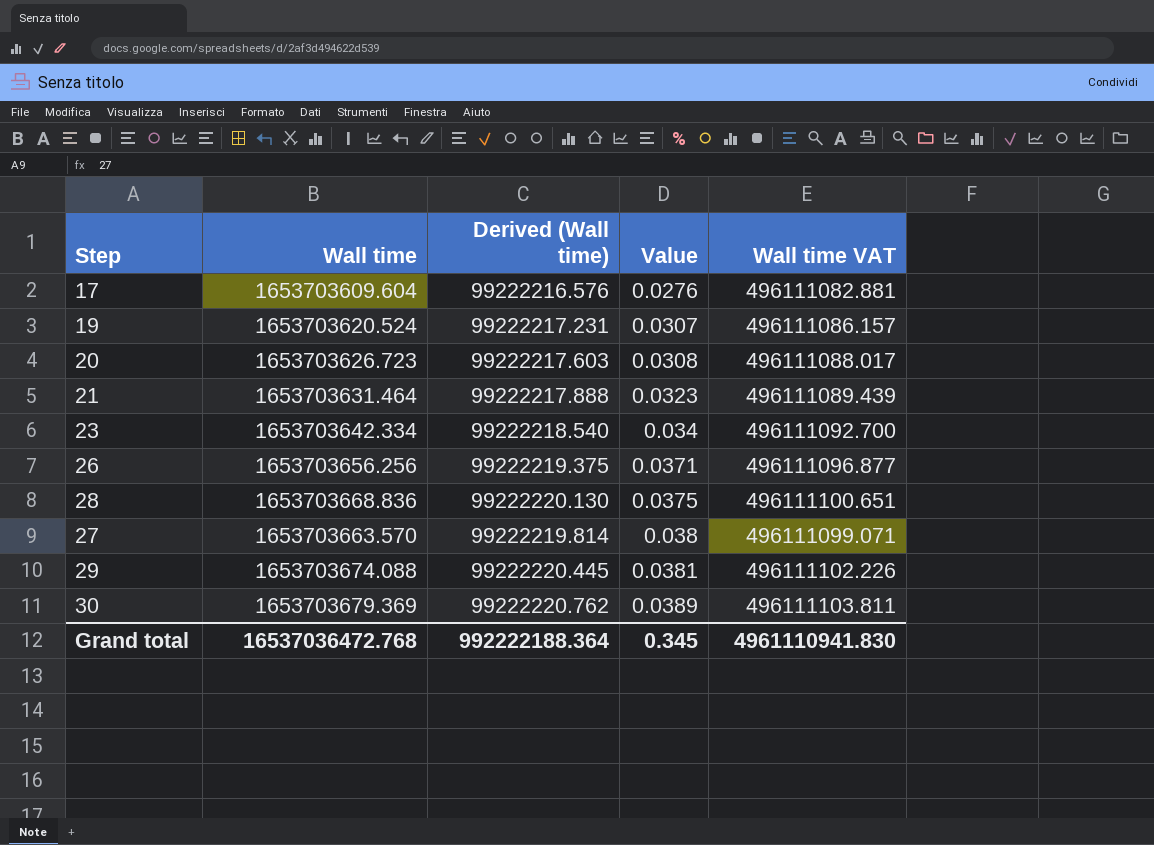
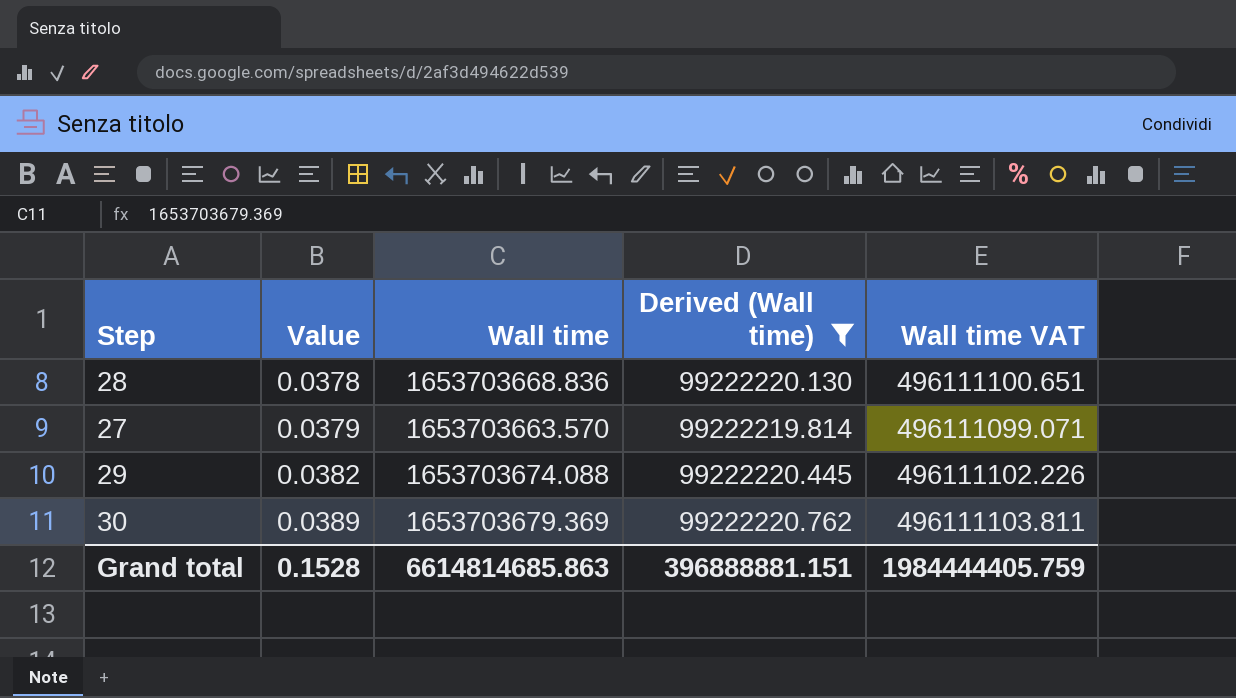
filter: none -> Derived (Wall time) >= 99222219.814
column Value | position: 4 -> 2
28 | Value: 0.0375 -> 0.0378
27 | Value: 0.038 -> 0.0379
29 | Value: 0.0381 -> 0.0382
Grand total | Value: 0.345 -> 0.1528
Grand total | Wall time: 16537036472.768 -> 6614814685.863
Grand total | Derived (Wall time): 992222188.364 -> 396888881.151
Grand total | Wall time VAT: 4961110941.830 -> 1984444405.759

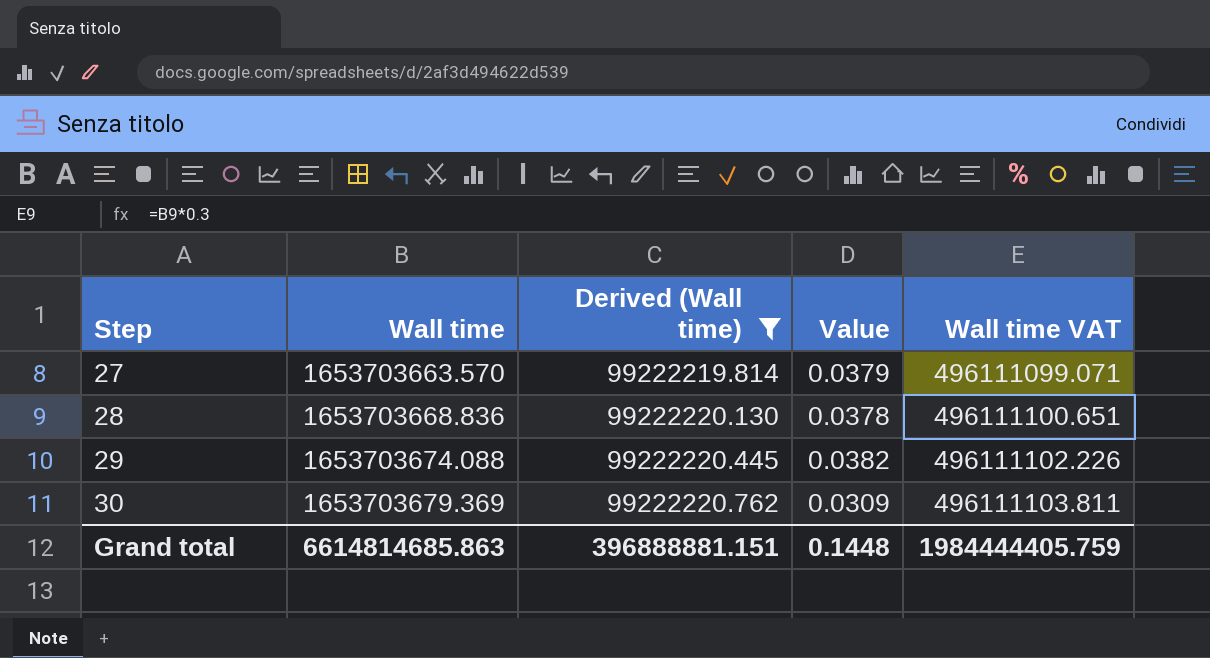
row order: Value ascending -> Step ascending
column Value | position: 2 -> 4
30 | Value: 0.0389 -> 0.0309
Grand total | Value: 0.1528 -> 0.1448

